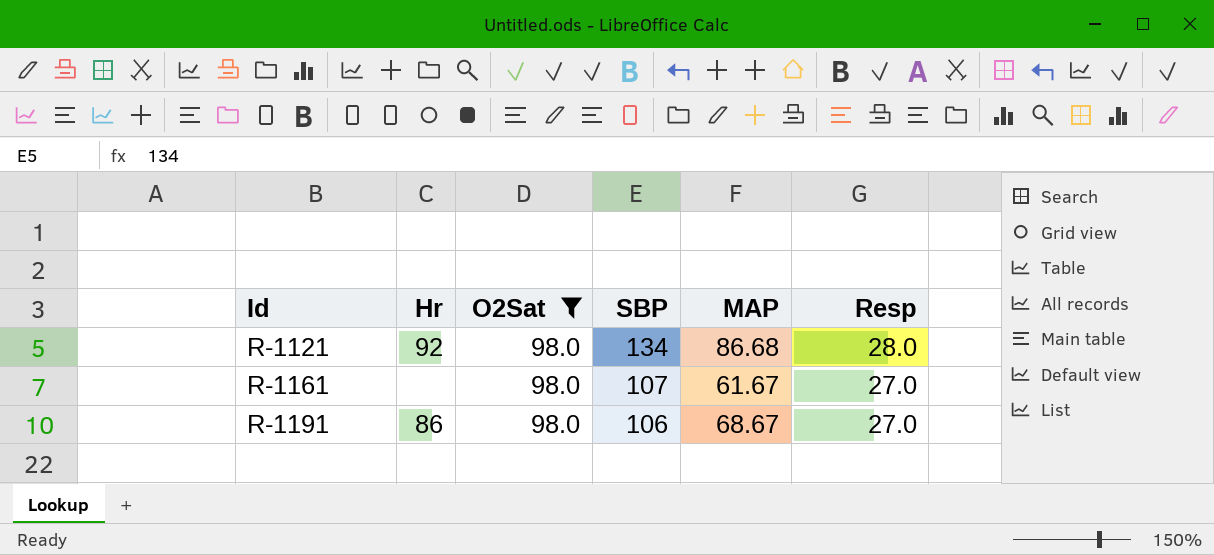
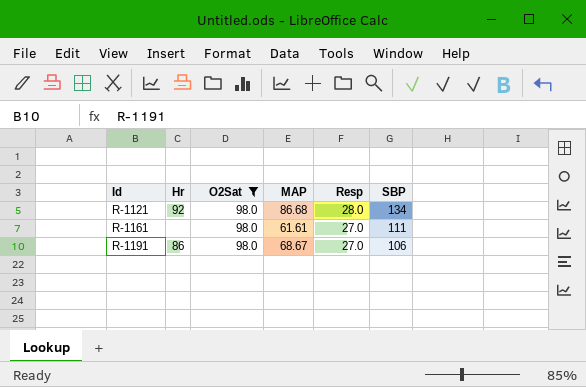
column SBP | position: 4 -> 6
R-1161 | MAP: 61.67 -> 61.61
R-1161 | SBP: 107 -> 111

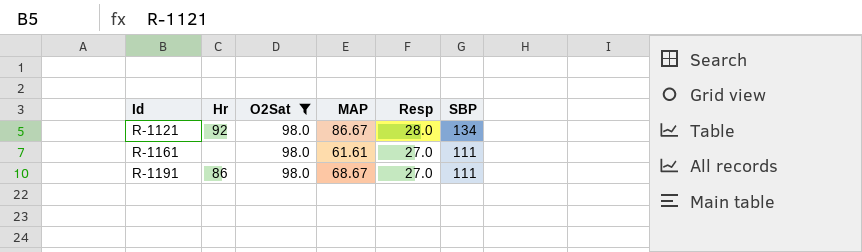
R-1121 | MAP: 86.68 -> 86.67
R-1191 | SBP: 106 -> 111

